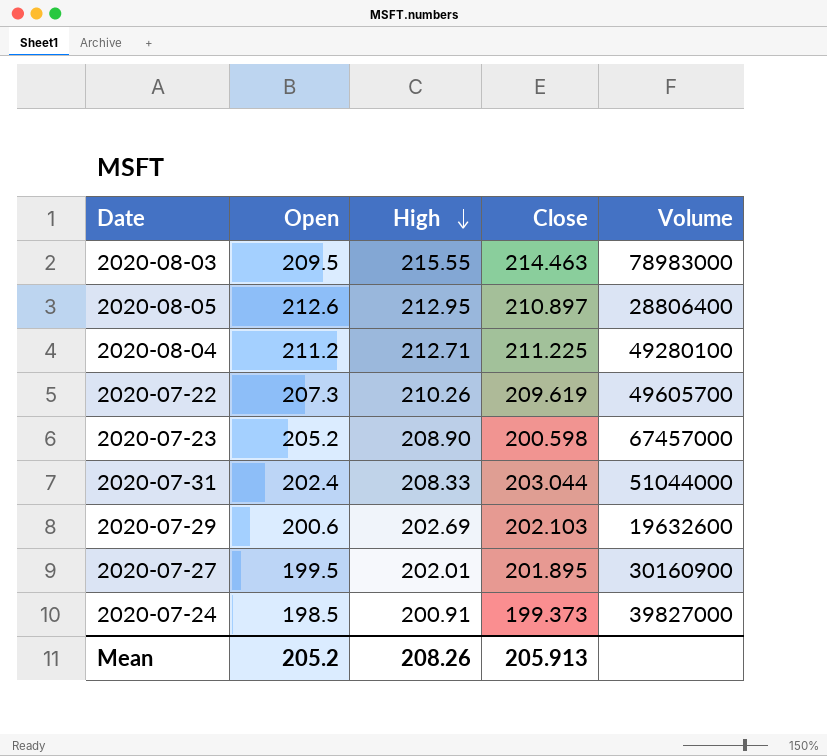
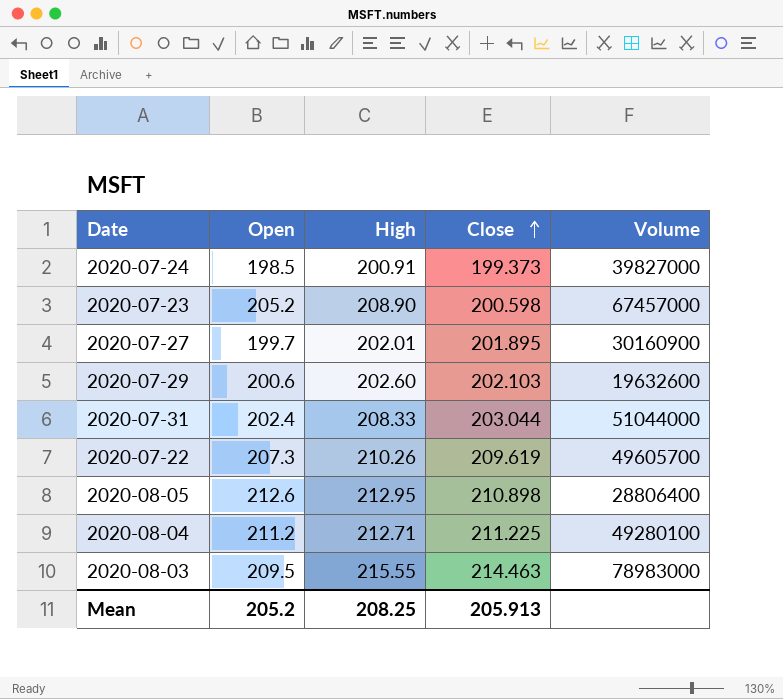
row order: High descending -> Close ascending
2020-07-27 | Open: 199.5 -> 199.7
2020-07-29 | High: 202.69 -> 202.60
2020-08-05 | Close: 210.897 -> 210.898
Mean | High: 208.26 -> 208.25

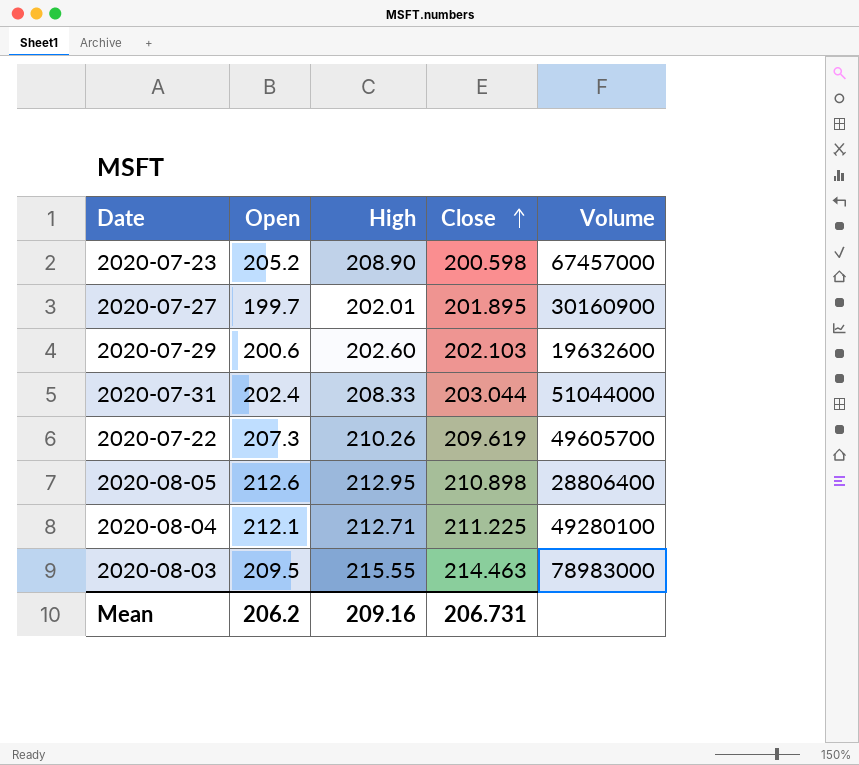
row 2020-07-24: 198.5 | 200.91 | 199.373 | 39827000 -> none
2020-08-04 | Open: 211.2 -> 212.1
Mean | Open: 205.2 -> 206.2
Mean | High: 208.25 -> 209.16
Mean | Close: 205.913 -> 206.731

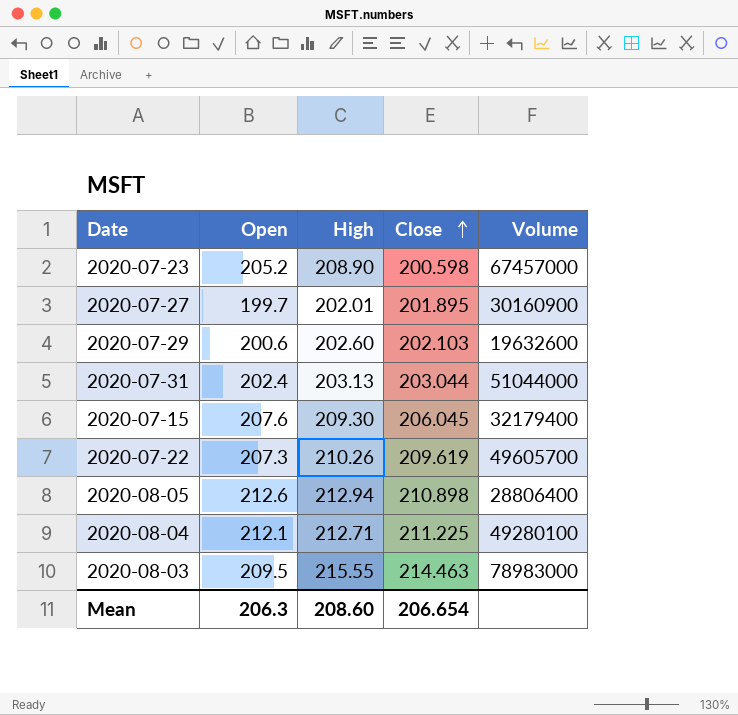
2020-07-31 | High: 208.33 -> 203.13
row 2020-07-15: none -> 207.6 | 209.30 | 206.045 | 32179400
2020-08-05 | High: 212.95 -> 212.94
Mean | Open: 206.2 -> 206.3
Mean | High: 209.16 -> 208.60
Mean | Close: 206.731 -> 206.654

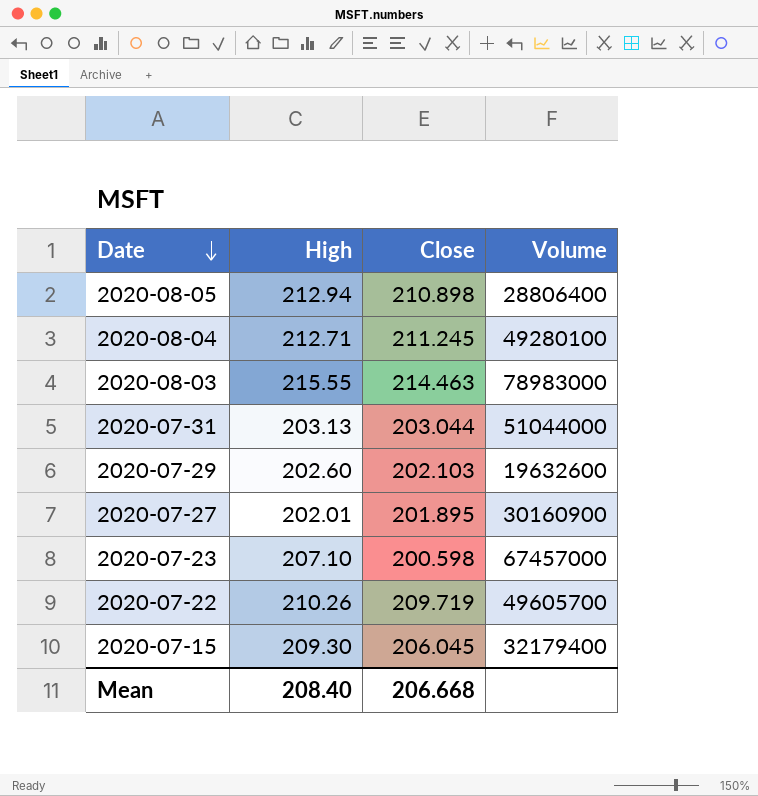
row order: Close ascending -> Date descending
column Open | position: 2 -> none
2020-08-04 | Close: 211.225 -> 211.245
2020-07-23 | High: 208.90 -> 207.10
2020-07-22 | Close: 209.619 -> 209.719
Mean | High: 208.60 -> 208.40
Mean | Close: 206.654 -> 206.668

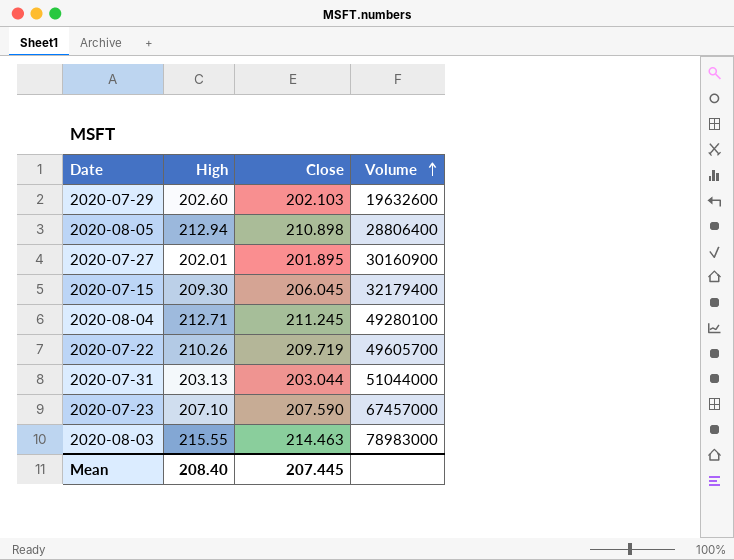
row order: Date descending -> Volume ascending
2020-07-23 | Close: 200.598 -> 207.590
Mean | Close: 206.668 -> 207.445

